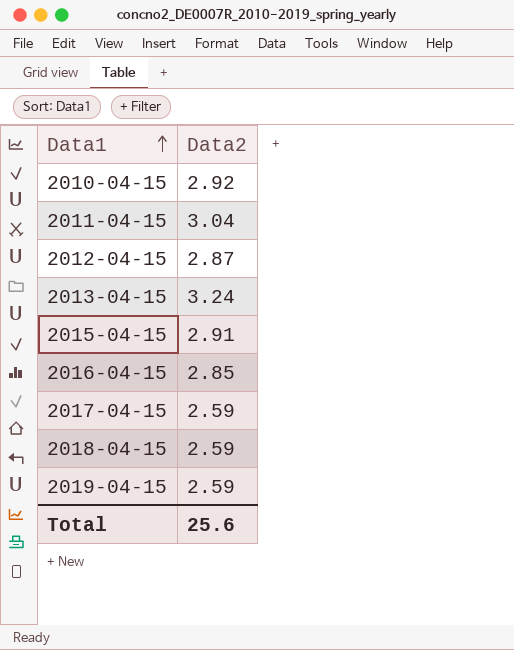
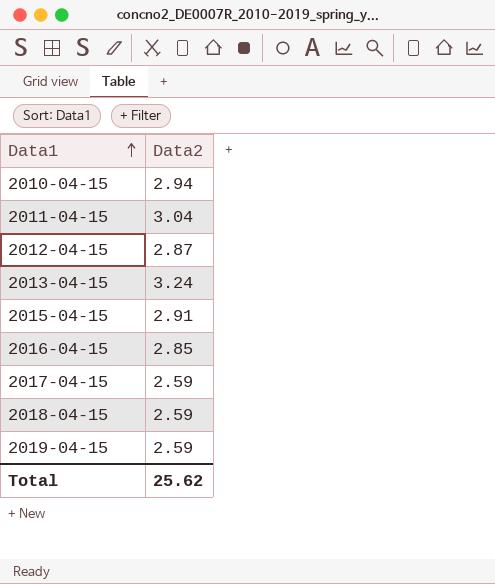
2010-04-15 | Data2: 2.92 -> 2.94
Total | Data2: 25.6 -> 25.62

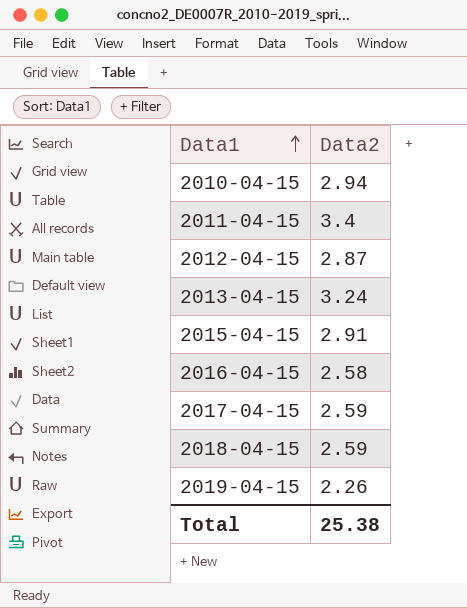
2011-04-15 | Data2: 3.04 -> 3.4
2016-04-15 | Data2: 2.85 -> 2.58
2019-04-15 | Data2: 2.59 -> 2.26
Total | Data2: 25.62 -> 25.38

